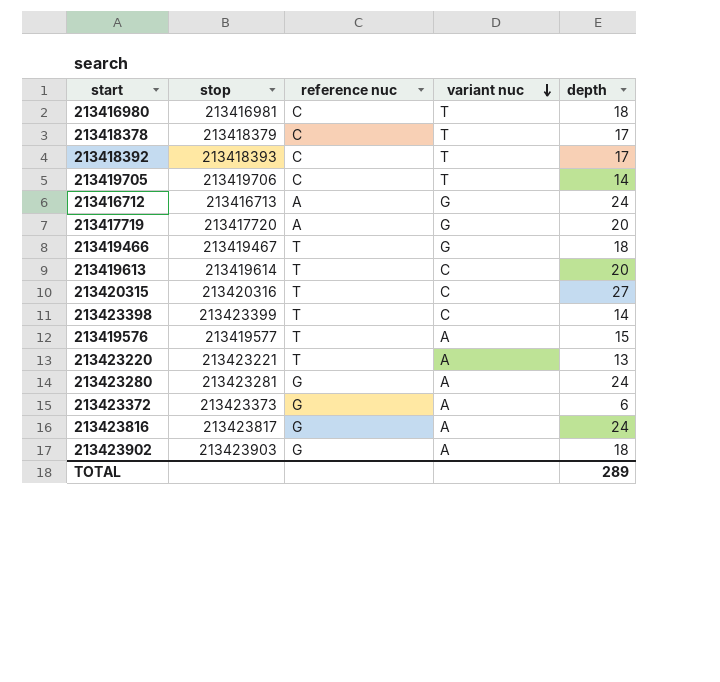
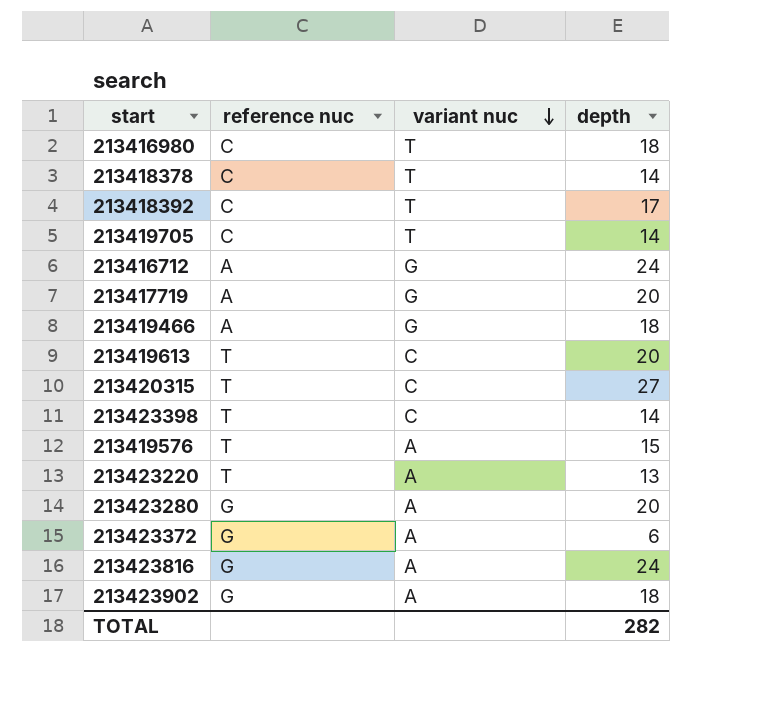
column stop | position: 2 -> none
213418378 | depth: 17 -> 14
213419466 | reference nuc: T -> A
213423280 | depth: 24 -> 20
TOTAL | depth: 289 -> 282

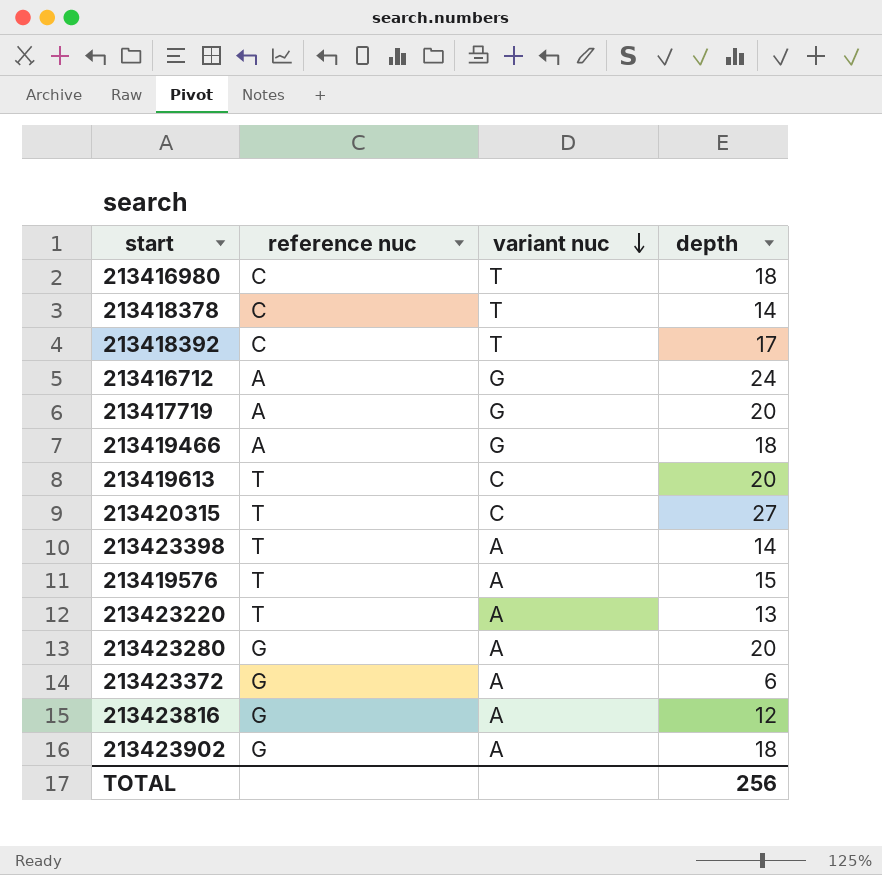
row 213419705: C | T | 14 -> none
213423398 | variant nuc: C -> A
213423816 | depth: 24 -> 12
TOTAL | depth: 282 -> 256

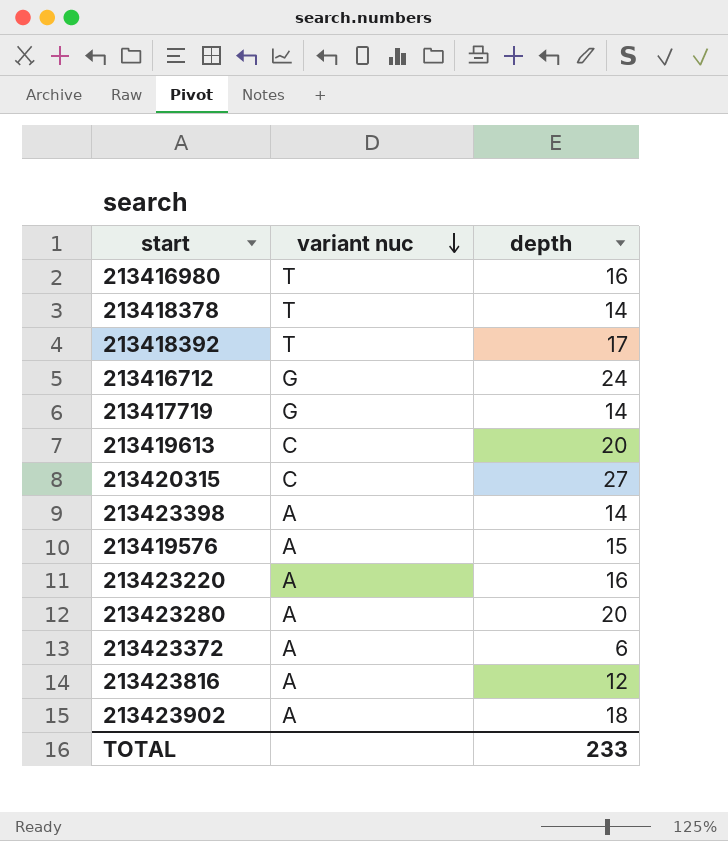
column reference nuc | position: 2 -> none
row 213419466: A | G | 18 -> none
213416980 | depth: 18 -> 16
213417719 | depth: 20 -> 14
213423220 | depth: 13 -> 16
TOTAL | depth: 256 -> 233

